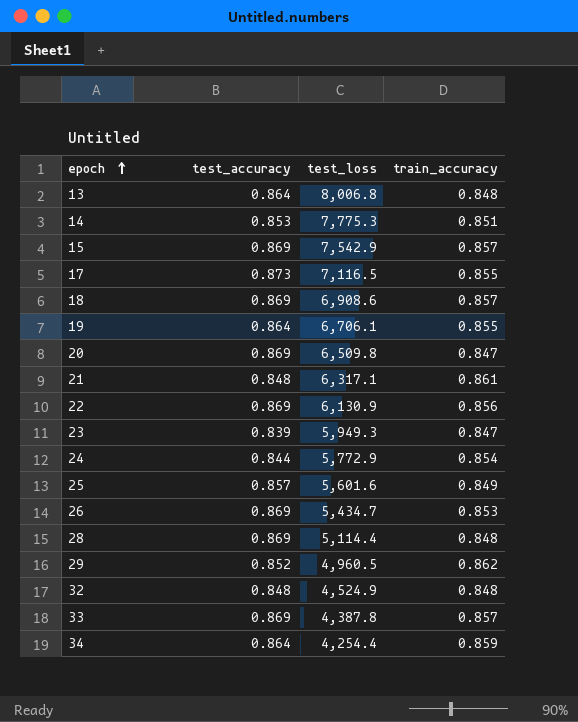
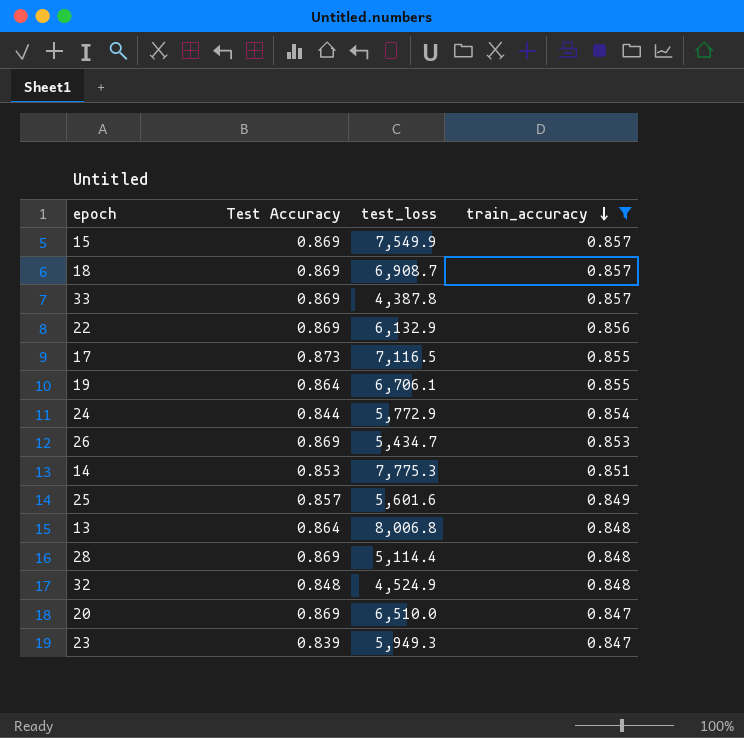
filter: none -> train_accuracy <= 0.857
row order: epoch ascending -> train_accuracy descending
column name: test_accuracy -> Test Accuracy
15 | test_loss: 7,542.9 -> 7,549.9
18 | test_loss: 6,908.6 -> 6,908.7
22 | test_loss: 6,130.9 -> 6,132.9
20 | test_loss: 6,509.8 -> 6,510.0

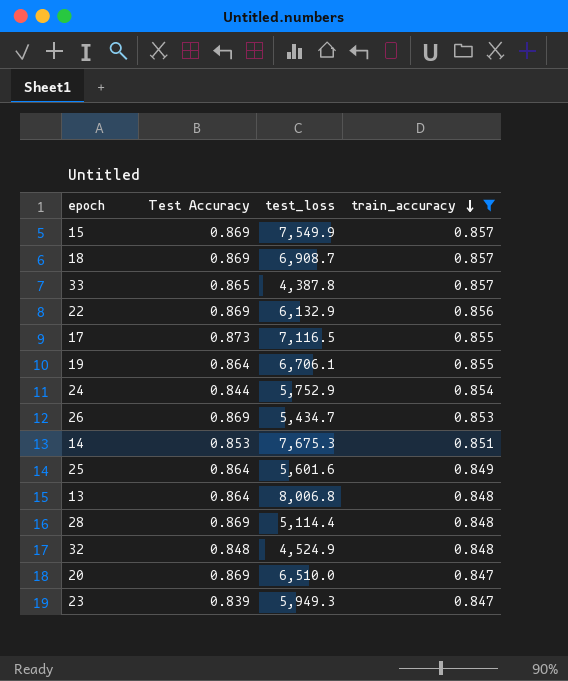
33 | Test Accuracy: 0.869 -> 0.865
24 | test_loss: 5,772.9 -> 5,752.9
14 | test_loss: 7,775.3 -> 7,675.3
25 | Test Accuracy: 0.857 -> 0.864

